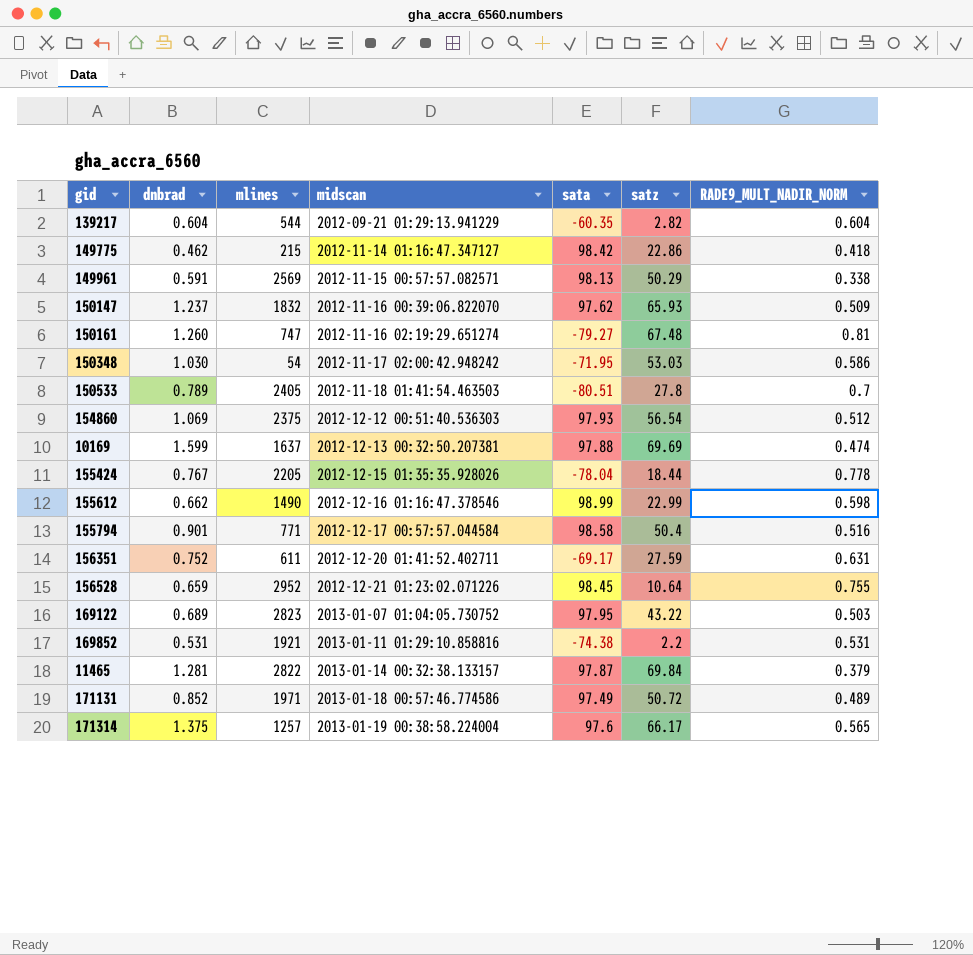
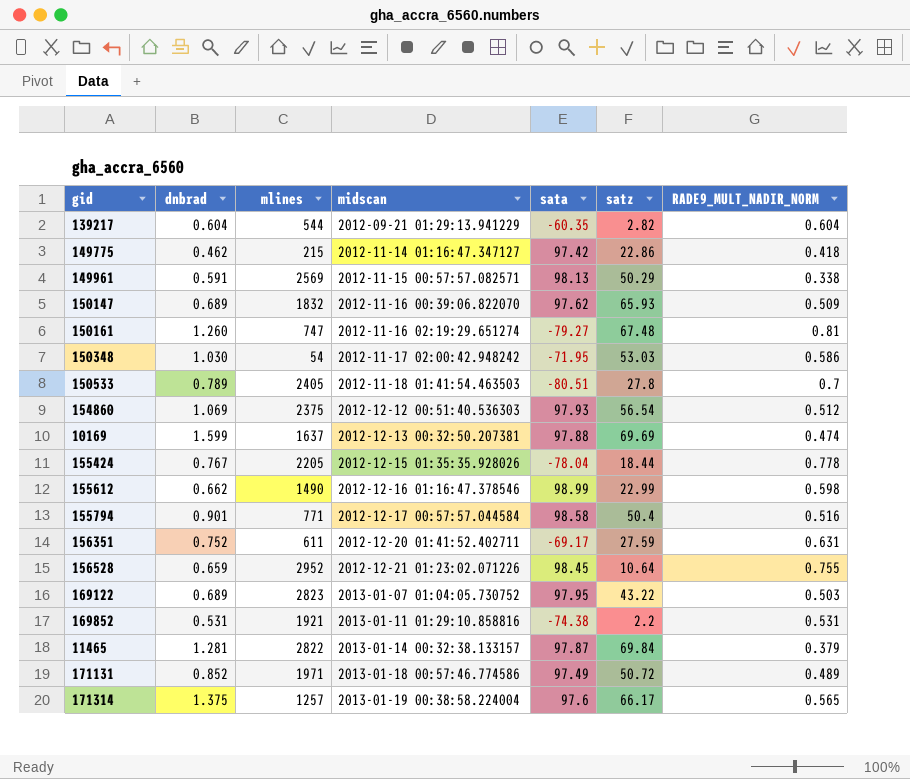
149775 | sata: 98.42 -> 97.42
150147 | dnbrad: 1.237 -> 0.689

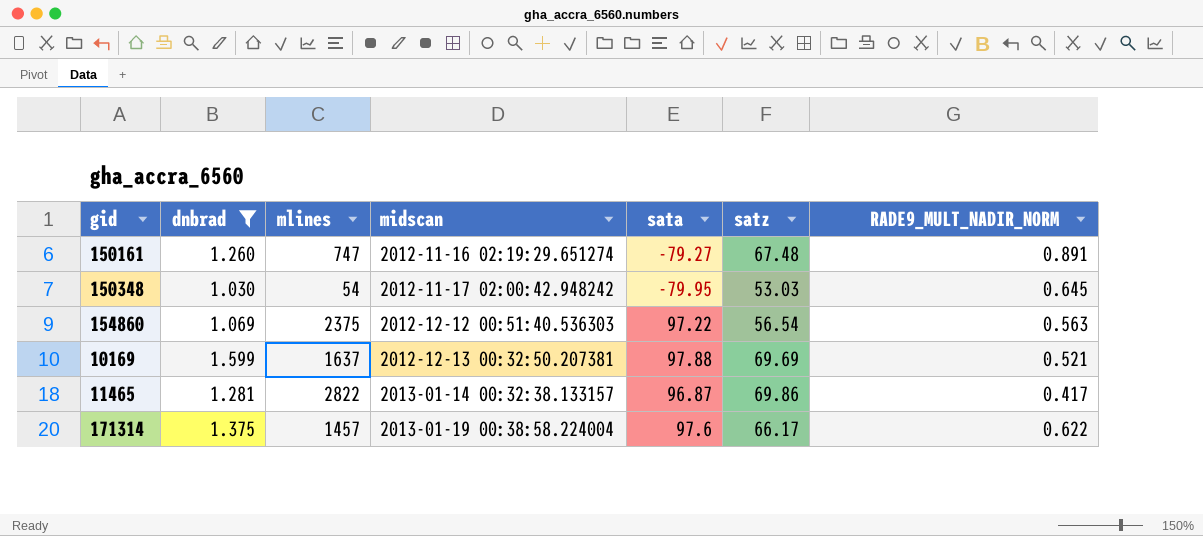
filter: none -> dnbrad >= 1.030
150161 | RADE9_MULT_NADIR_NORM: 0.81 -> 0.891
150348 | sata: -71.95 -> -79.95
150348 | RADE9_MULT_NADIR_NORM: 0.586 -> 0.645
154860 | sata: 97.93 -> 97.22
154860 | RADE9_MULT_NADIR_NORM: 0.512 -> 0.563
10169 | RADE9_MULT_NADIR_NORM: 0.474 -> 0.521
11465 | sata: 97.87 -> 96.87
11465 | satz: 69.84 -> 69.86
11465 | RADE9_MULT_NADIR_NORM: 0.379 -> 0.417
171314 | mlines: 1257 -> 1457
171314 | RADE9_MULT_NADIR_NORM: 0.565 -> 0.622

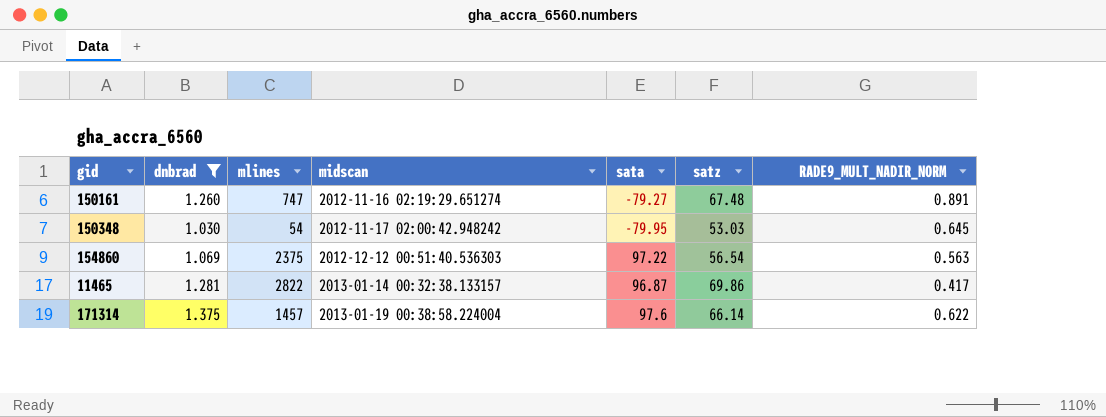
row 10169: 1.599 | 1637 | 2012-12-13 00:32:50.207381 | 97.88 | 69.69 | 0.521 -> none
171314 | satz: 66.17 -> 66.14

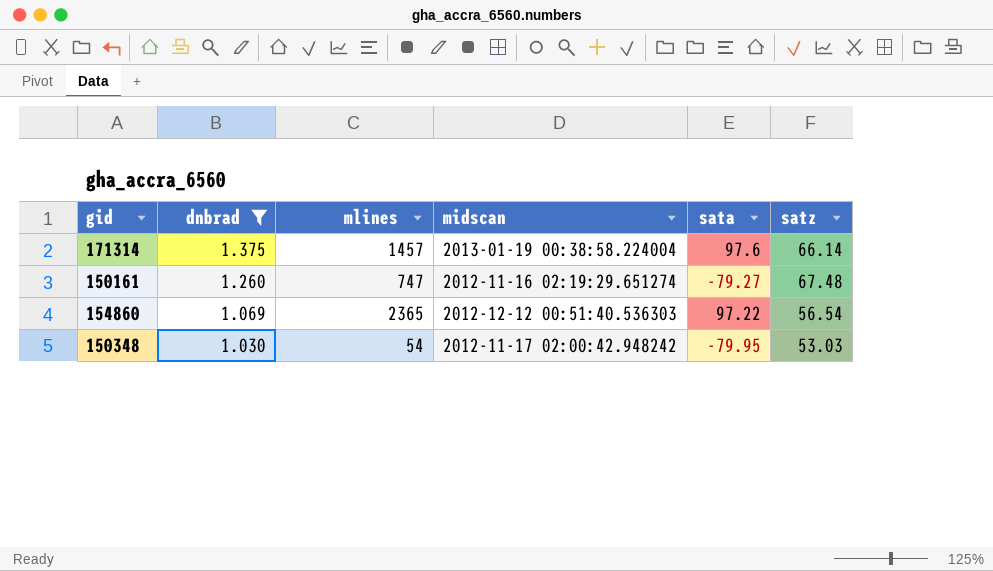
row order: midscan ascending -> dnbrad descending
column RADE9_MULT_NADIR_NORM | position: 7 -> none
row 11465: 1.281 | 2822 | 2013-01-14 00:32:38.133157 | 96.87 | 69.86 | 0.417 -> none
154860 | mlines: 2375 -> 2365

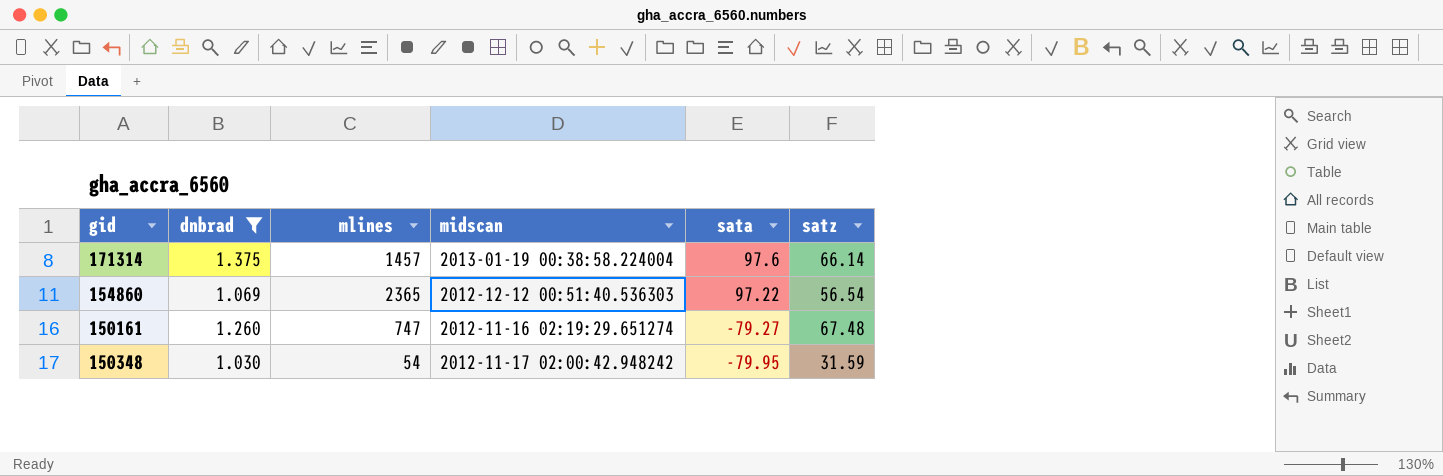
row order: dnbrad descending -> sata descending
150348 | satz: 53.03 -> 31.59

